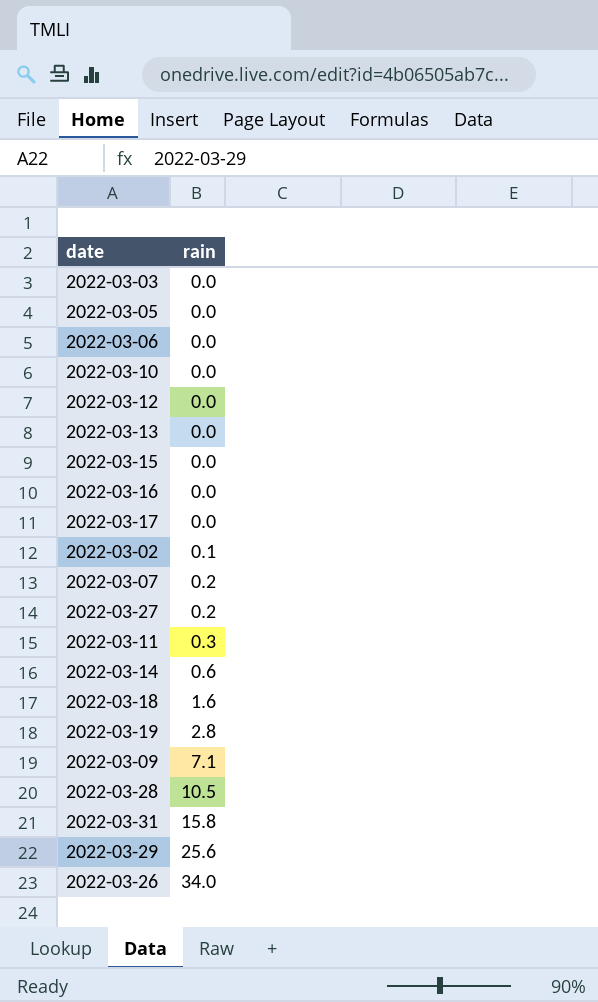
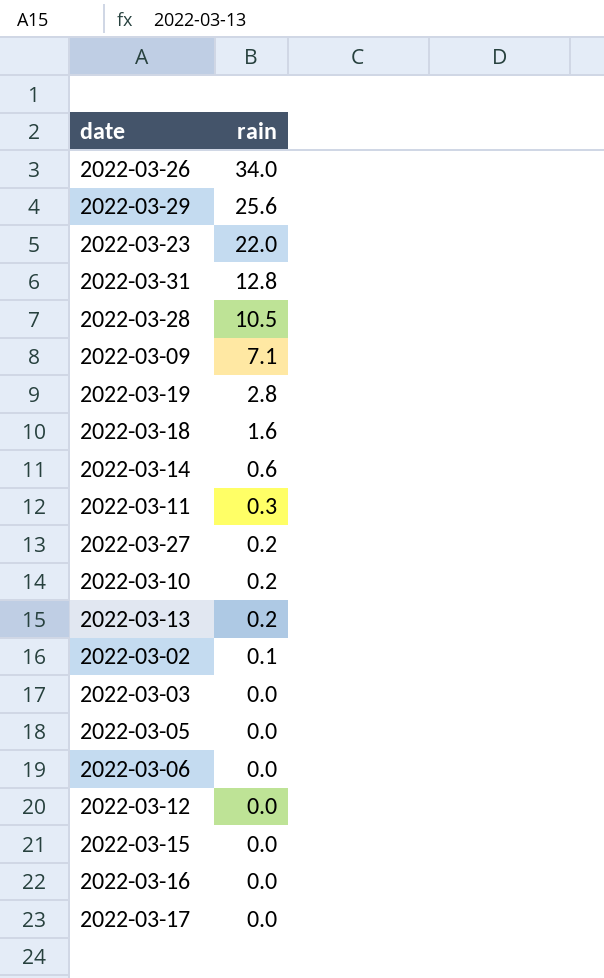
row order: rain ascending -> rain descending
row 2022-03-07: 0.2 -> none
row 2022-03-23: none -> 22.0
2022-03-31 | rain: 15.8 -> 12.8
2022-03-10 | rain: 0.0 -> 0.2
2022-03-13 | rain: 0.0 -> 0.2

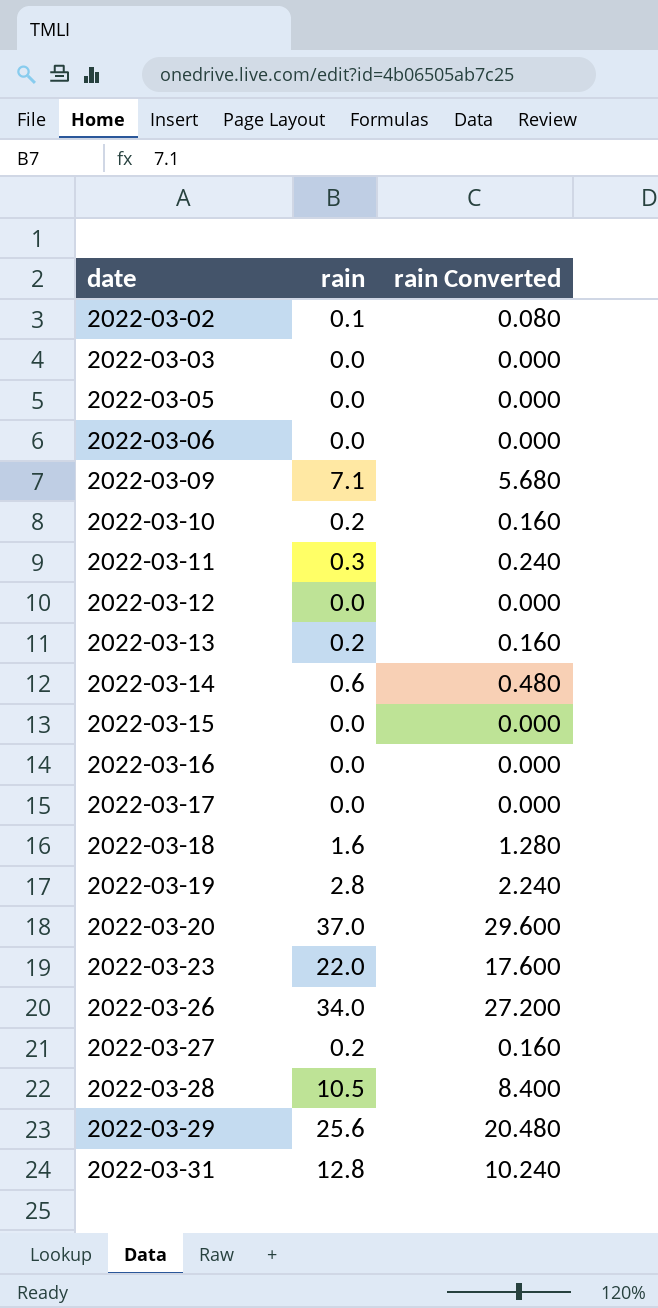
row order: rain descending -> date ascending
column rain Converted | formula: none -> [rain] * 0.8
row 2022-03-20: none -> 37.0 | 29.600

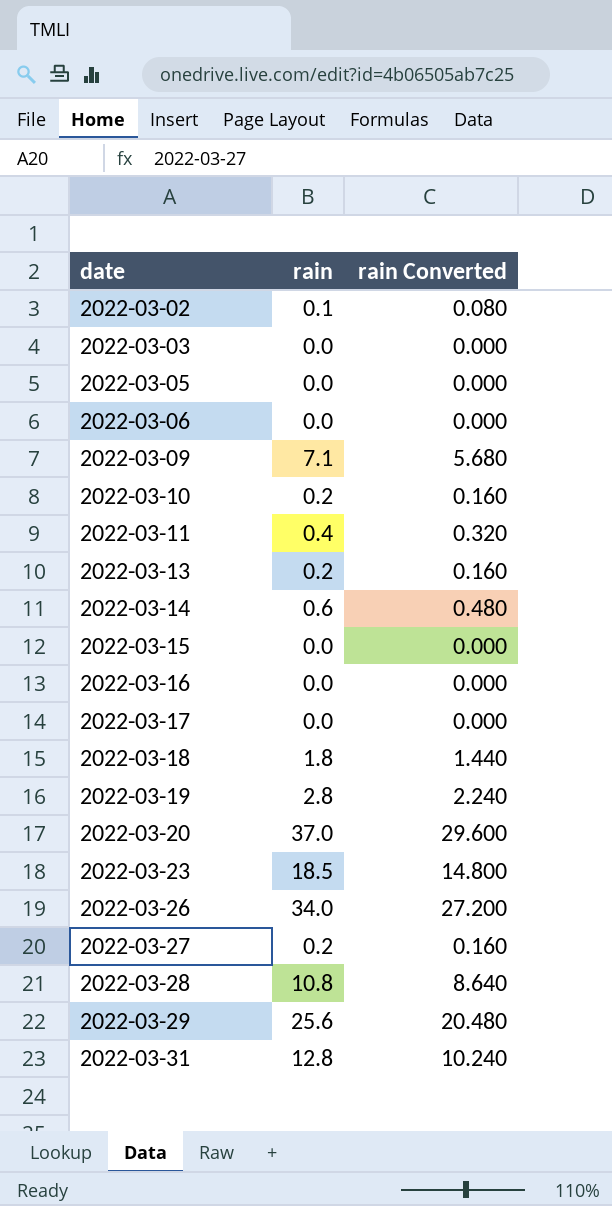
row 2022-03-12: 0.0 | 0.000 -> none
2022-03-11 | rain: 0.3 -> 0.4
2022-03-11 | rain Converted: 0.240 -> 0.320
2022-03-18 | rain: 1.6 -> 1.8
2022-03-18 | rain Converted: 1.280 -> 1.440
2022-03-23 | rain: 22.0 -> 18.5
2022-03-23 | rain Converted: 17.600 -> 14.800
2022-03-28 | rain: 10.5 -> 10.8
2022-03-28 | rain Converted: 8.400 -> 8.640

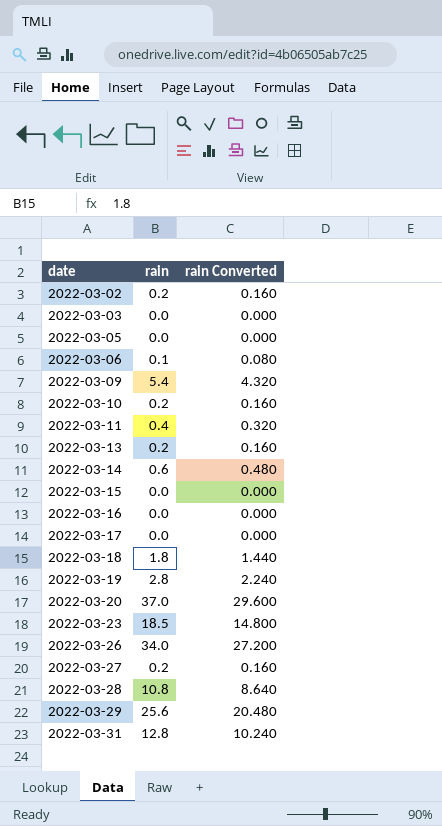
2022-03-02 | rain: 0.1 -> 0.2
2022-03-02 | rain Converted: 0.080 -> 0.160
2022-03-06 | rain: 0.0 -> 0.1
2022-03-06 | rain Converted: 0.000 -> 0.080
2022-03-09 | rain: 7.1 -> 5.4
2022-03-09 | rain Converted: 5.680 -> 4.320

